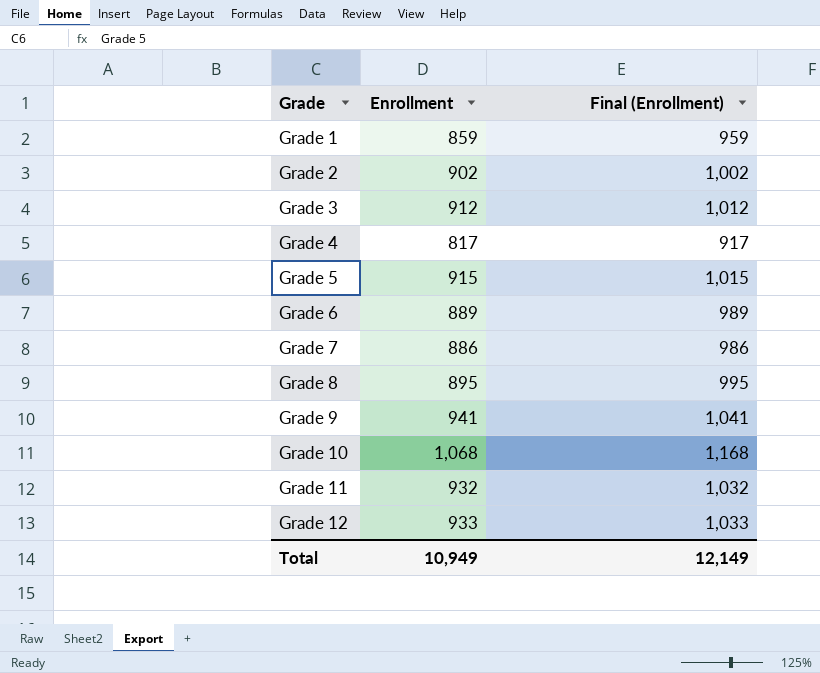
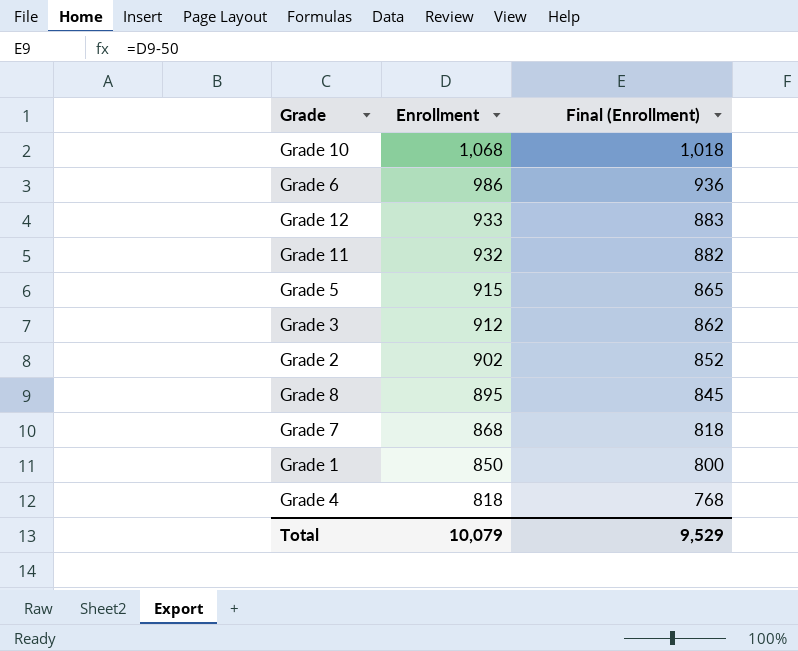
row order: Grade ascending -> Enrollment descending
column Final (Enrollment) | formula: [Enrollment] + 100 -> [Enrollment] - 50
row Grade 9: 941 | 1,041 -> none
Grade 6 | Enrollment: 889 -> 986
Grade 7 | Enrollment: 886 -> 868
Grade 1 | Enrollment: 859 -> 850
Grade 4 | Enrollment: 817 -> 818
Total | Enrollment: 10,949 -> 10,079
Total | Final (Enrollment): 12,149 -> 9,529

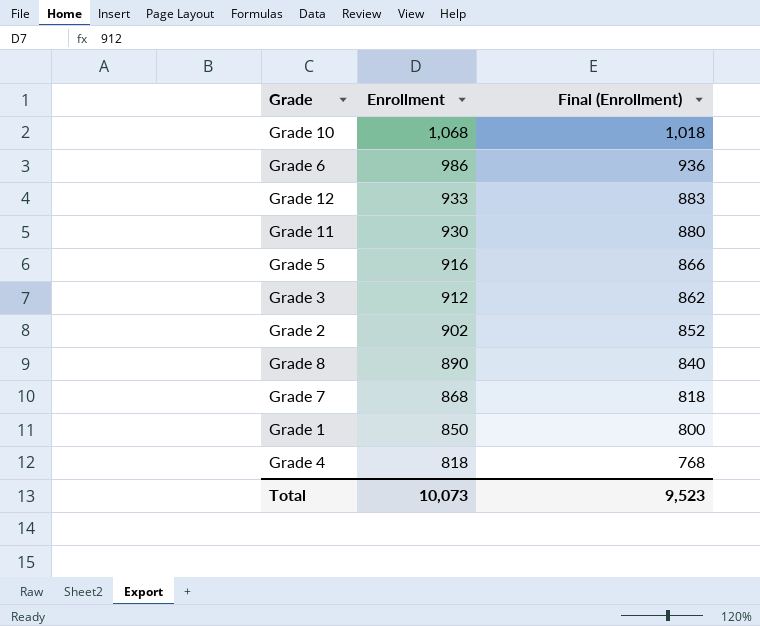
Grade 11 | Enrollment: 932 -> 930
Grade 11 | Final (Enrollment): 882 -> 880
Grade 5 | Enrollment: 915 -> 916
Grade 5 | Final (Enrollment): 865 -> 866
Grade 8 | Enrollment: 895 -> 890
Grade 8 | Final (Enrollment): 845 -> 840
Total | Enrollment: 10,079 -> 10,073
Total | Final (Enrollment): 9,529 -> 9,523

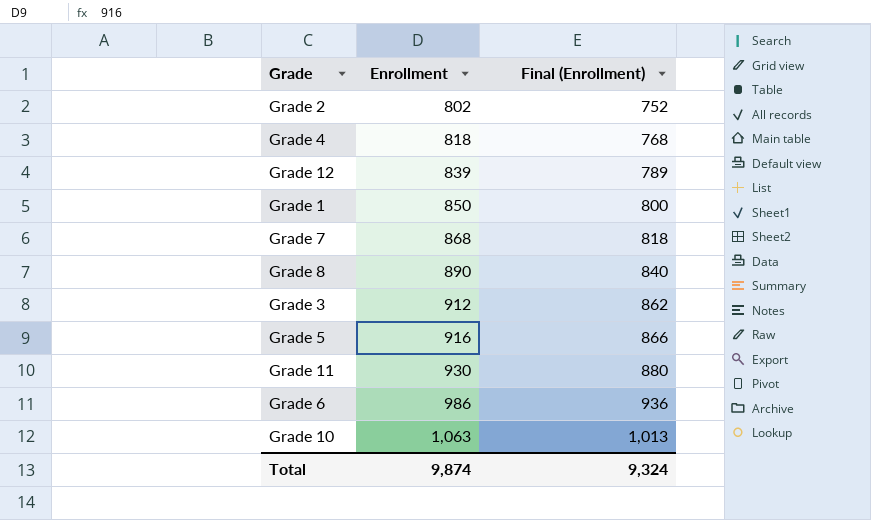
row order: Enrollment descending -> Enrollment ascending
Grade 2 | Enrollment: 902 -> 802
Grade 2 | Final (Enrollment): 852 -> 752
Grade 12 | Enrollment: 933 -> 839
Grade 12 | Final (Enrollment): 883 -> 789
Grade 10 | Enrollment: 1,068 -> 1,063
Grade 10 | Final (Enrollment): 1,018 -> 1,013
Total | Enrollment: 10,073 -> 9,874
Total | Final (Enrollment): 9,523 -> 9,324

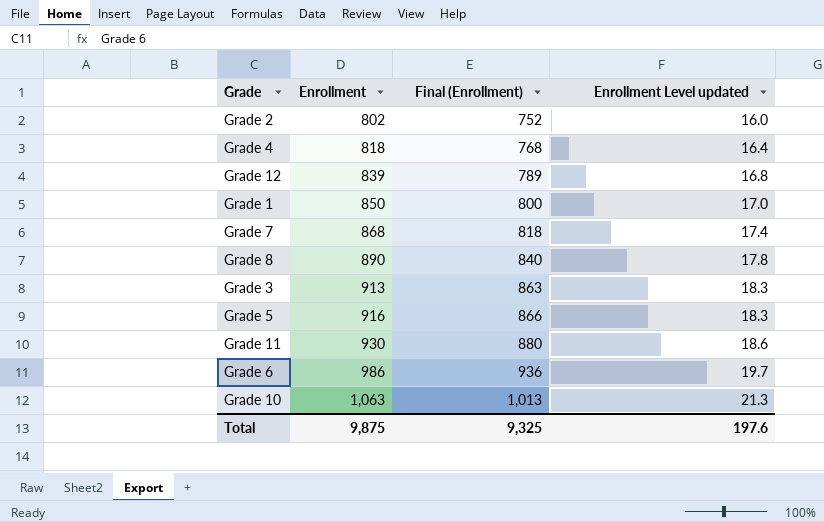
column Enrollment Level updated | formula: none -> [Enrollment] * 0.02
Grade 3 | Enrollment: 912 -> 913
Grade 3 | Final (Enrollment): 862 -> 863
Total | Enrollment: 9,874 -> 9,875
Total | Final (Enrollment): 9,324 -> 9,325

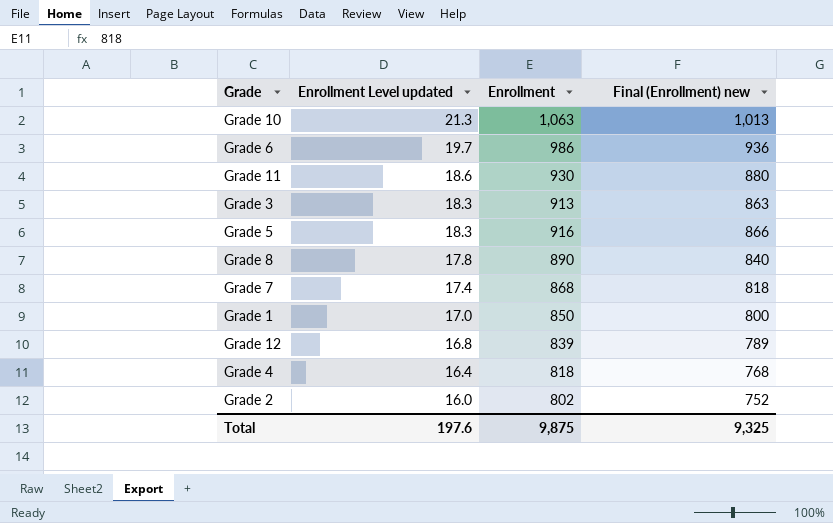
row order: Enrollment ascending -> Enrollment Level updated descending
column Enrollment Level updated | position: 4 -> 2
column name: Final (Enrollment) -> Final (Enrollment) new

